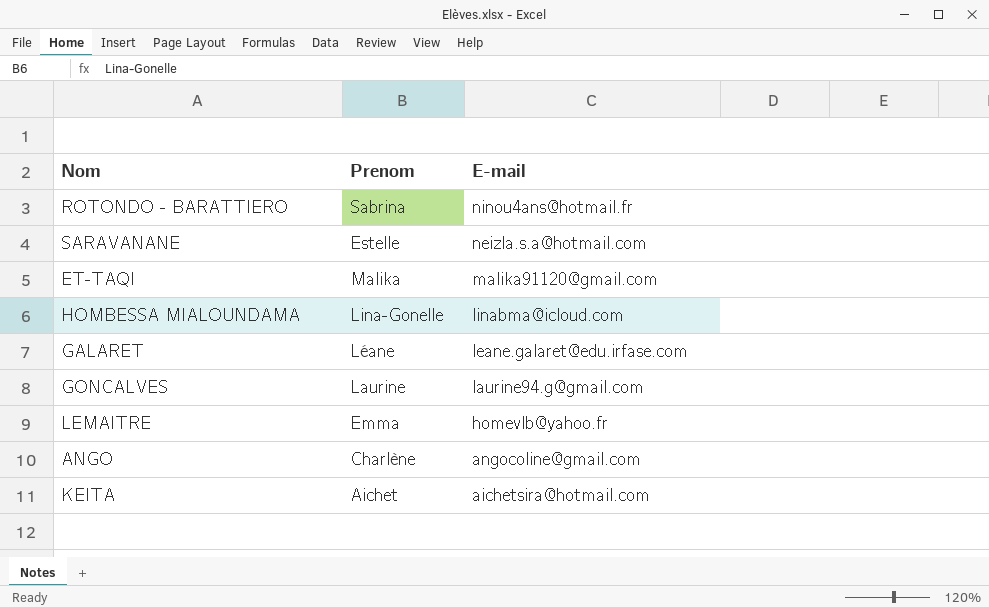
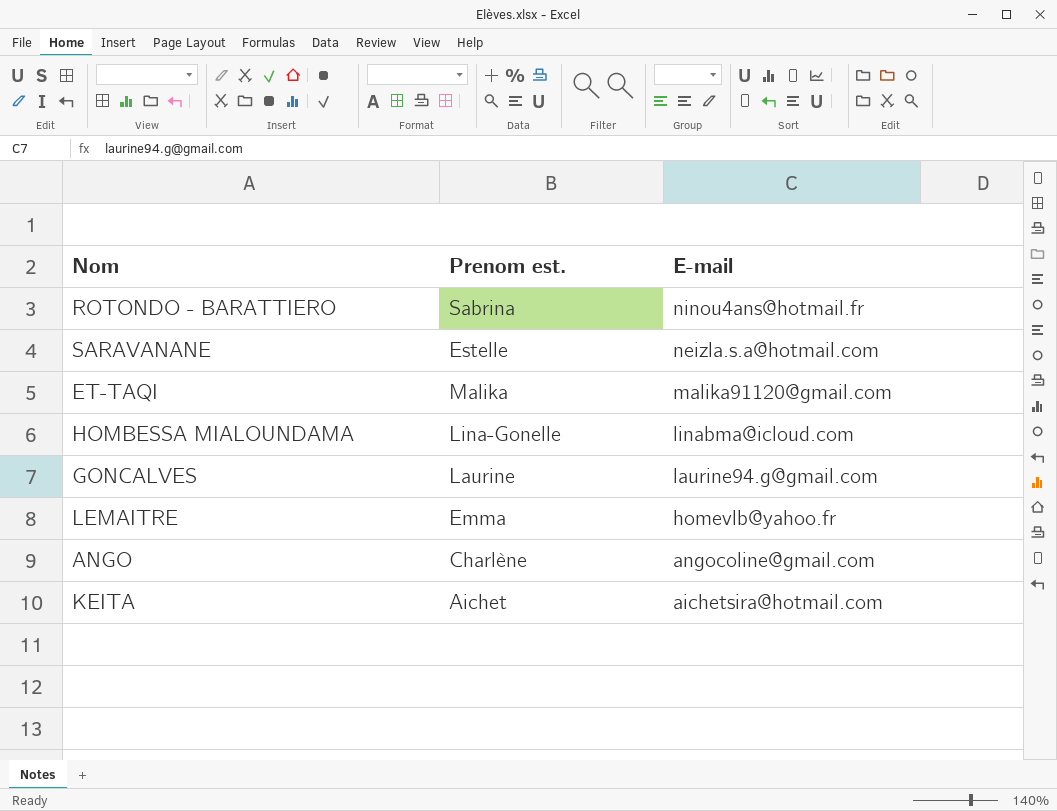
column name: Prenom -> Prenom est.
row GALARET: Léane | leane.galaret@edu.irfase.com -> none

